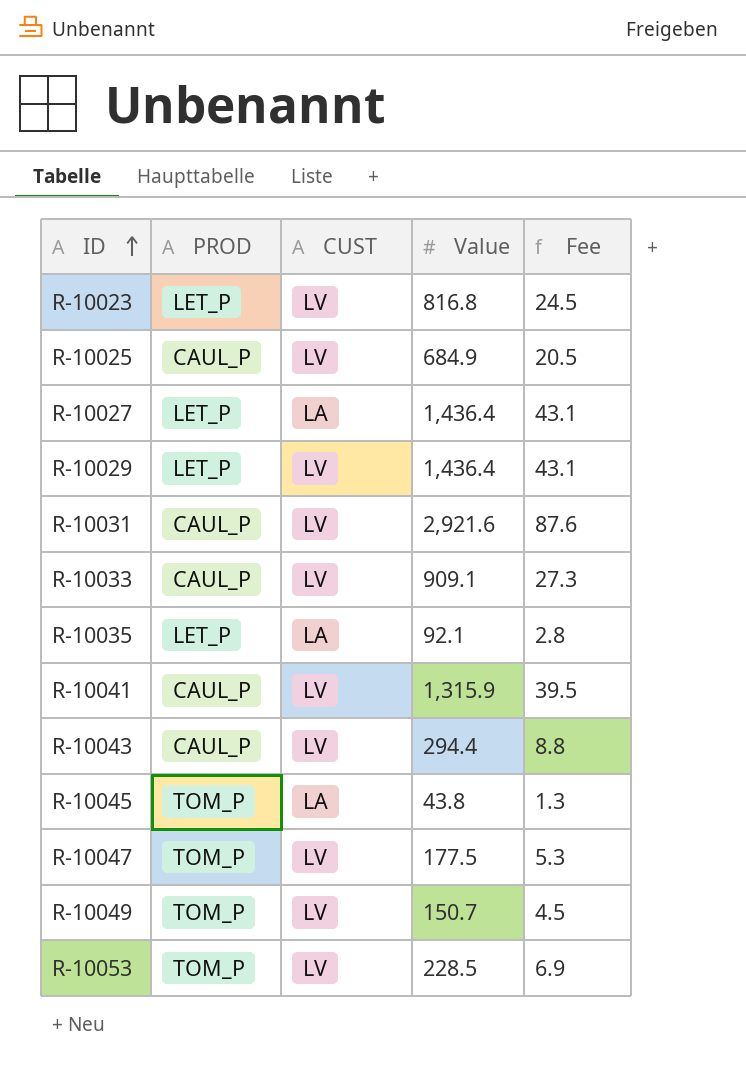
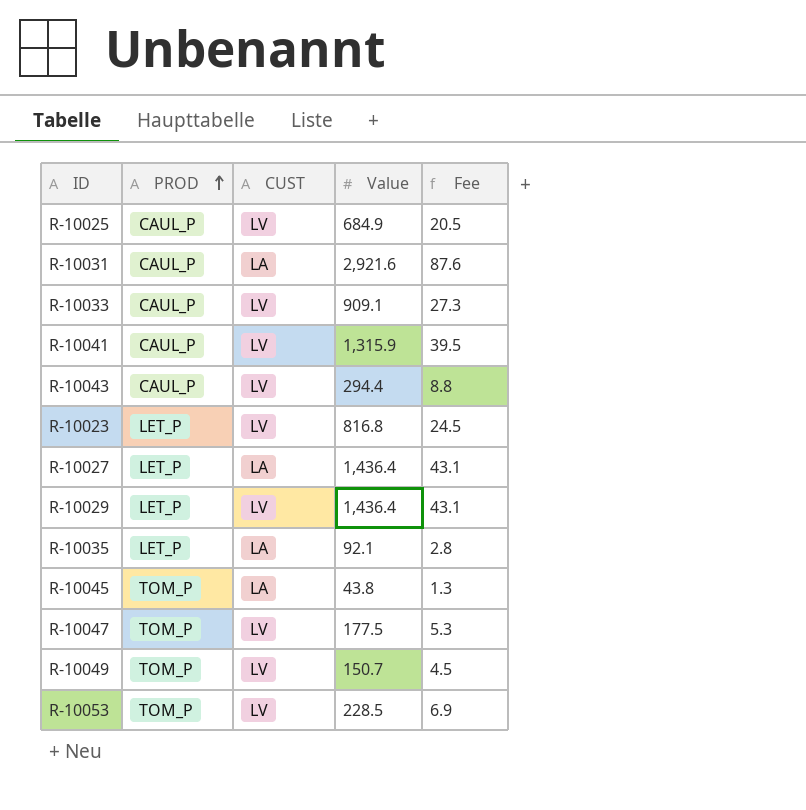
row order: ID ascending -> PROD ascending
R-10031 | CUST: LV -> LA

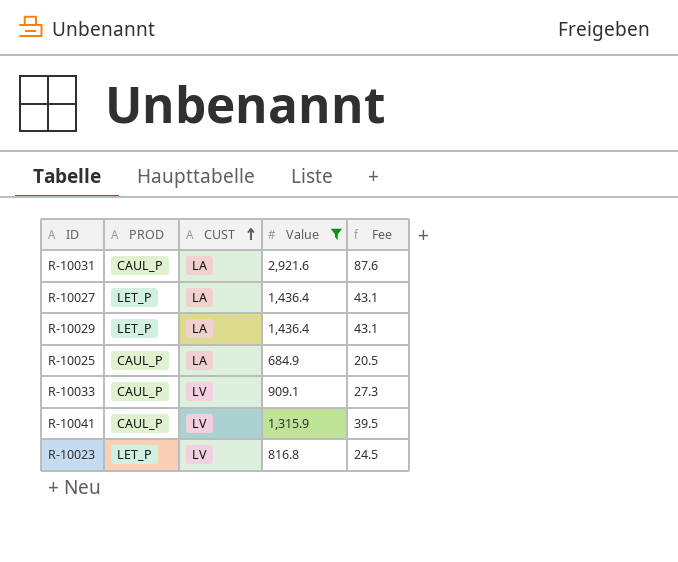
filter: none -> Value >= 684.9
row order: PROD ascending -> CUST ascending
R-10029 | CUST: LV -> LA
R-10025 | CUST: LV -> LA

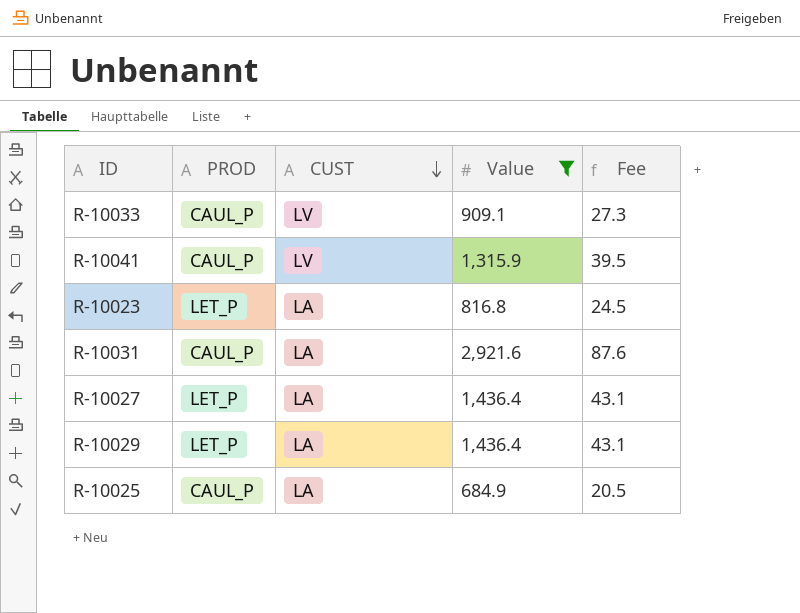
row order: CUST ascending -> CUST descending
R-10023 | CUST: LV -> LA

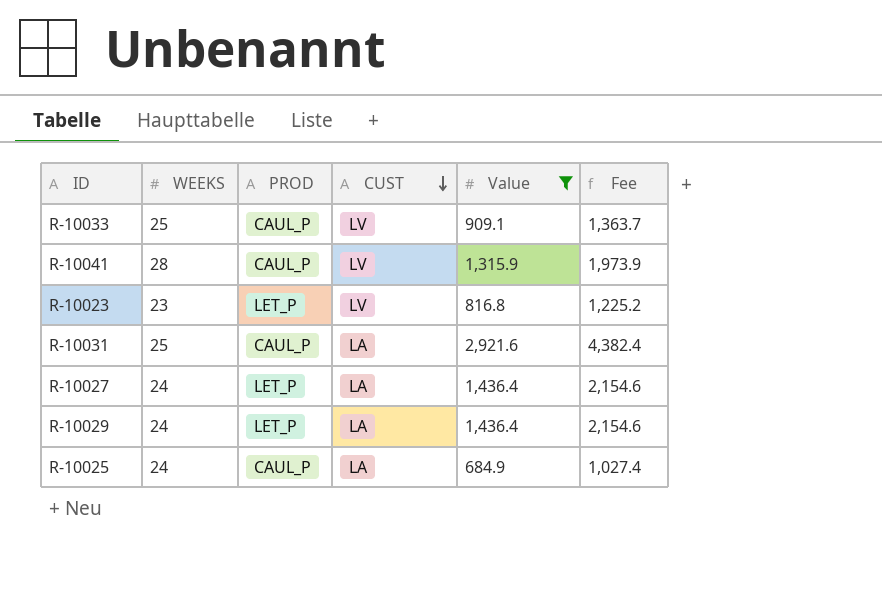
column WEEKS | position: none -> 2
column Fee | formula: [Value] * 0.03 -> [Value] * 1.5
R-10023 | CUST: LA -> LV

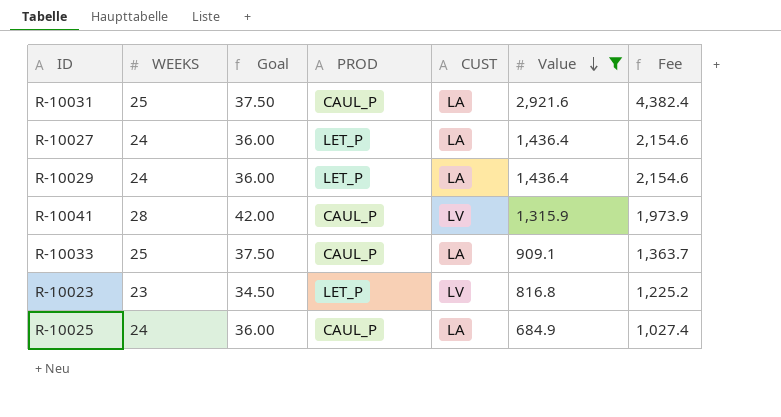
row order: CUST descending -> Value descending
column Goal | formula: none -> [WEEKS] * 1.5
R-10033 | CUST: LV -> LA

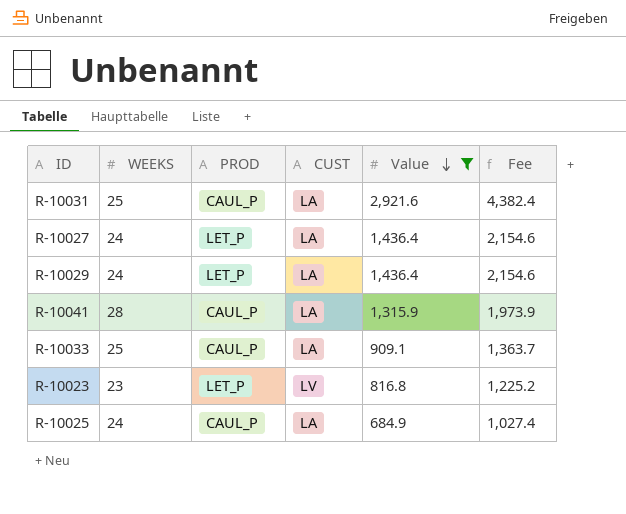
column Goal | formula: [WEEKS] * 1.5 -> none
R-10041 | CUST: LV -> LA

